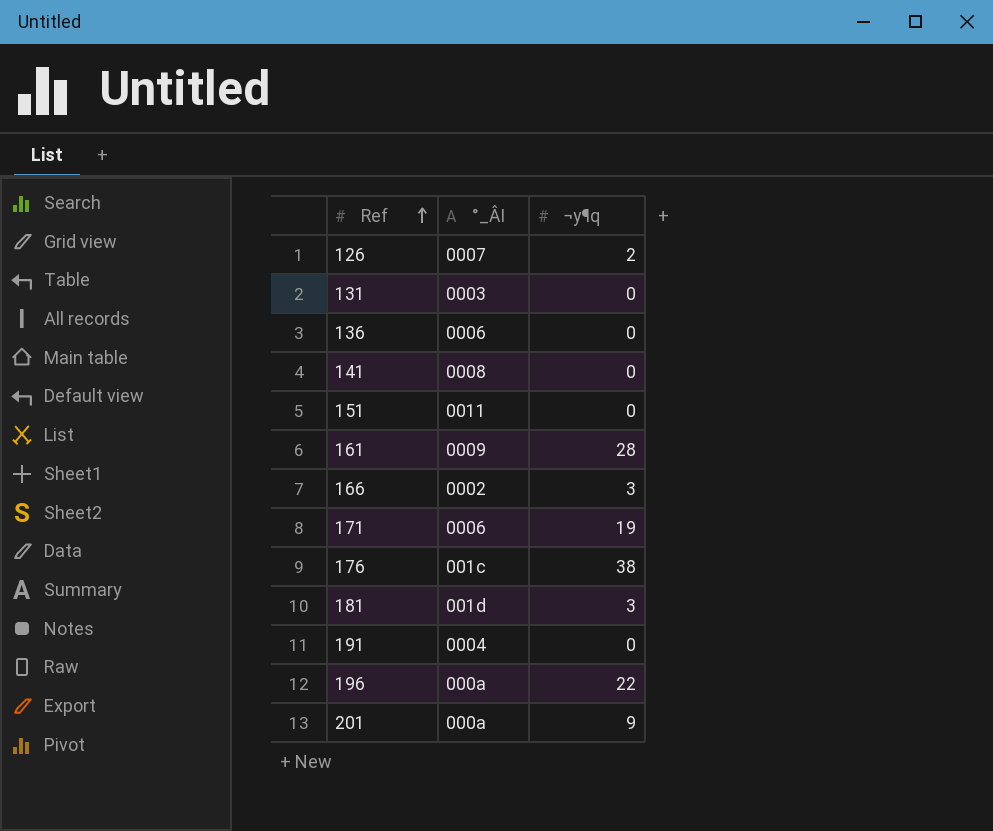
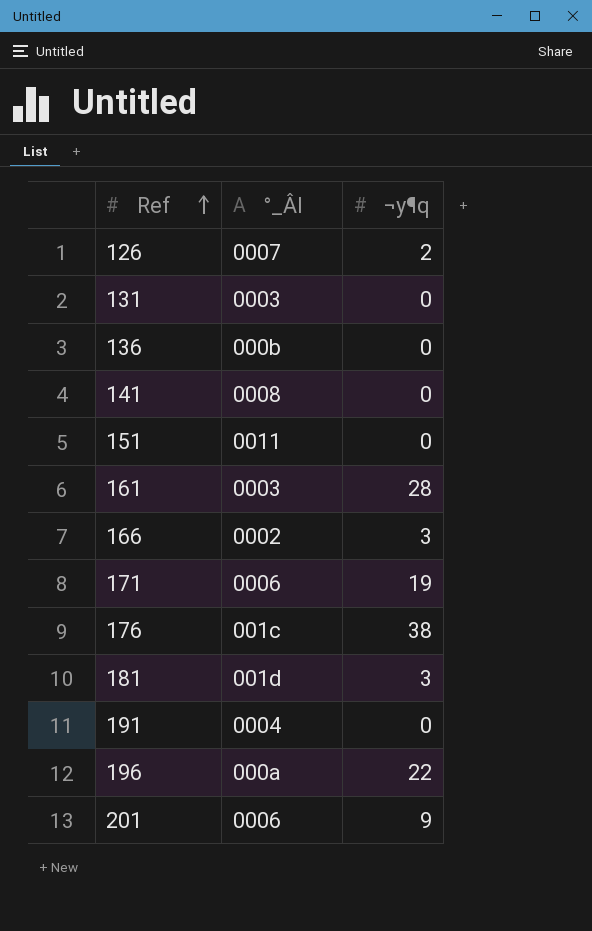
136 | °_ÂI: 0006 -> 000b
161 | °_ÂI: 0009 -> 0003
201 | °_ÂI: 000a -> 0006

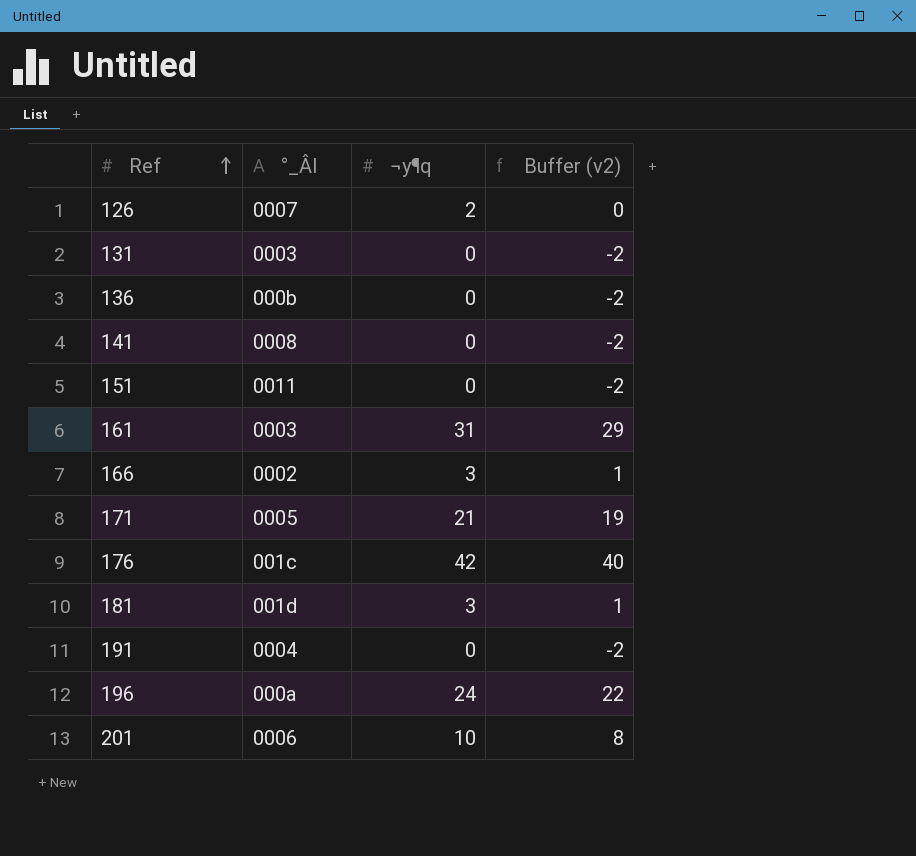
column Buffer (v2) | formula: none -> [¬y¶q] - 2
161 | ¬y¶q: 28 -> 31
171 | °_ÂI: 0006 -> 0005
171 | ¬y¶q: 19 -> 21
176 | ¬y¶q: 38 -> 42
196 | ¬y¶q: 22 -> 24
201 | ¬y¶q: 9 -> 10

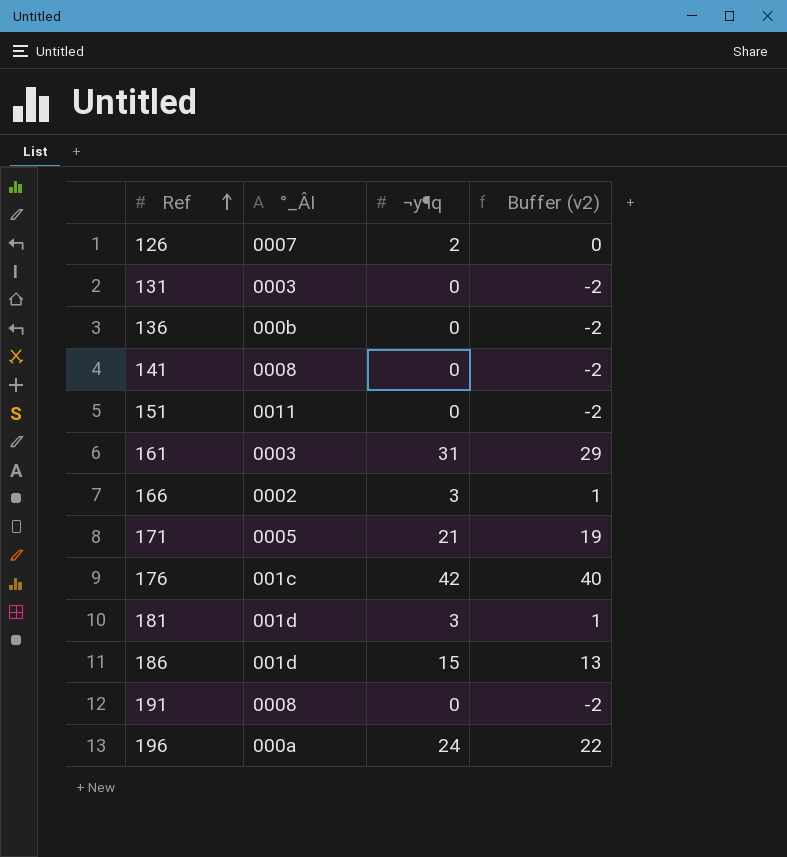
row 201: 0006 | 10 | 8 -> none
row 186: none -> 001d | 15 | 13
191 | °_ÂI: 0004 -> 0008

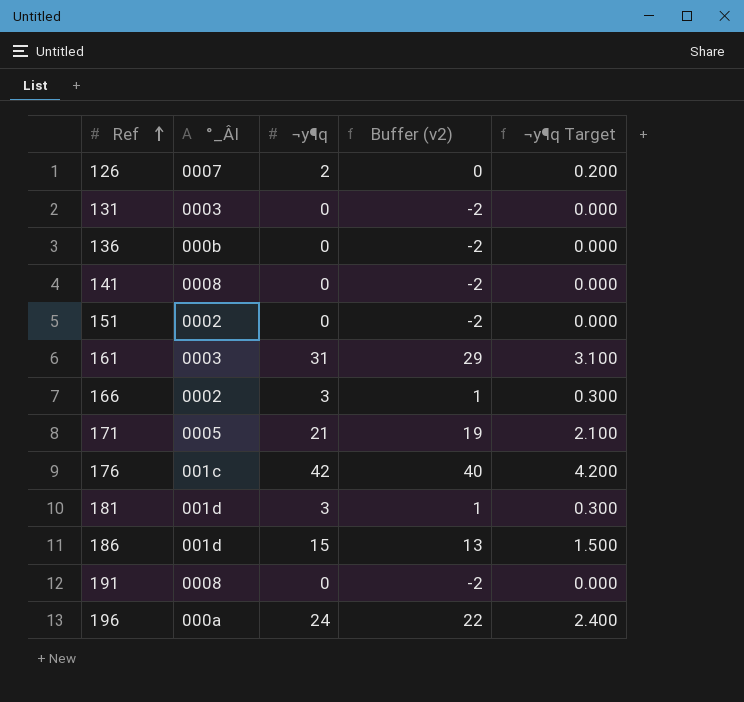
column ¬y¶q Target | formula: none -> [¬y¶q] * 0.1
151 | °_ÂI: 0011 -> 0002

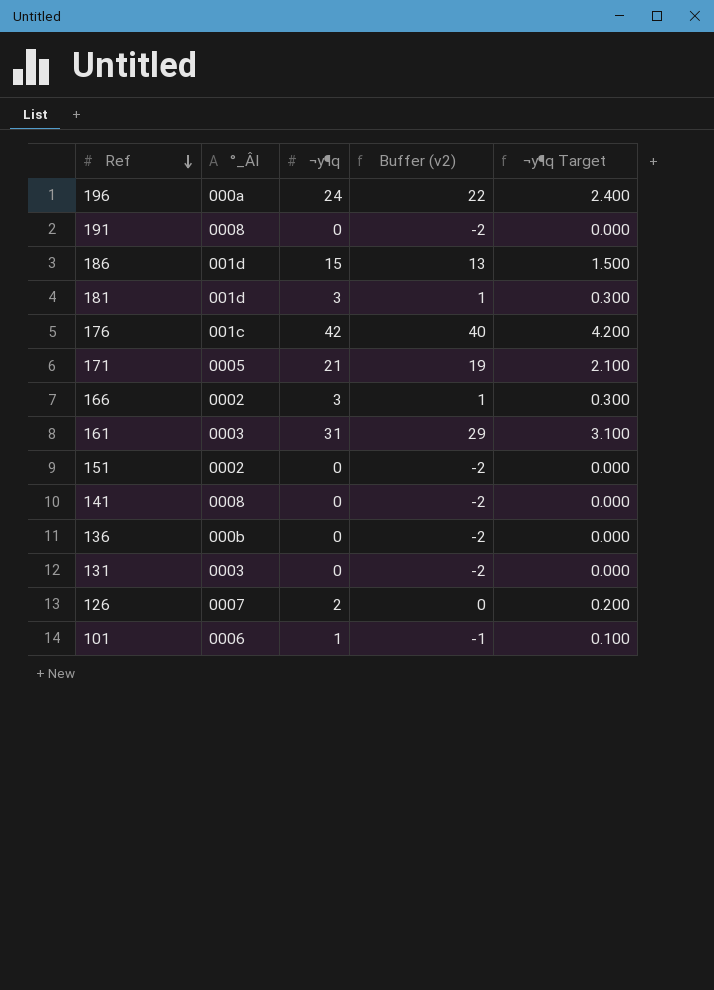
row order: Ref ascending -> Ref descending
row 101: none -> 0006 | 1 | -1 | 0.100

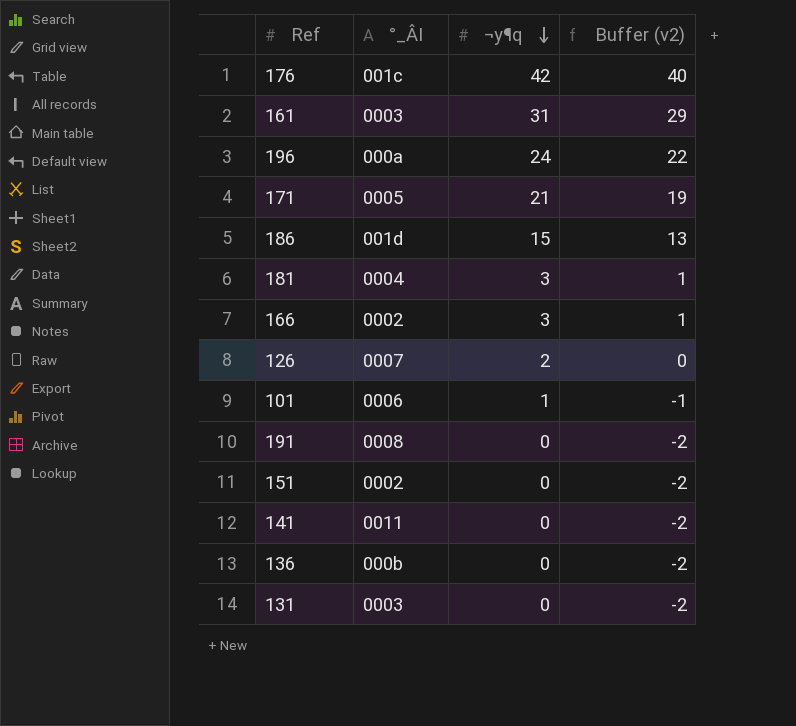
row order: Ref descending -> ¬y¶q descending
column ¬y¶q Target | formula: [¬y¶q] * 0.1 -> none
181 | °_ÂI: 001d -> 0004
141 | °_ÂI: 0008 -> 0011

